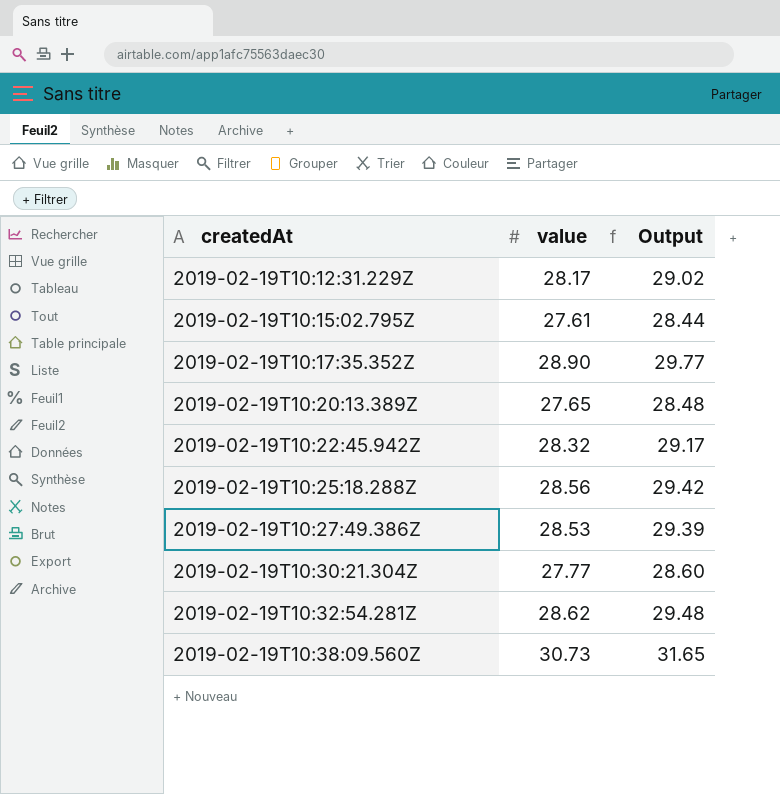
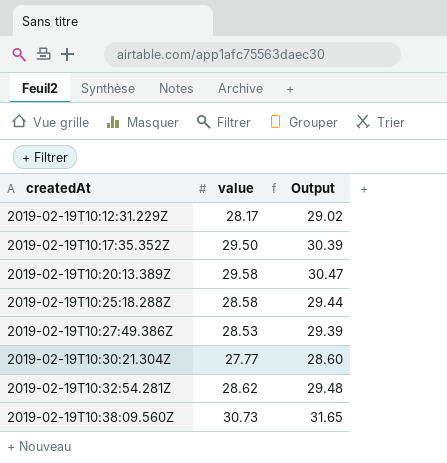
row 2019-02-19T10:15:02.795Z: 27.61 | 28.44 -> none
row 2019-02-19T10:22:45.942Z: 28.32 | 29.17 -> none
2019-02-19T10:17:35.352Z | value: 28.90 -> 29.50
2019-02-19T10:17:35.352Z | Output: 29.77 -> 30.39
2019-02-19T10:20:13.389Z | value: 27.65 -> 29.58
2019-02-19T10:20:13.389Z | Output: 28.48 -> 30.47
2019-02-19T10:25:18.288Z | value: 28.56 -> 28.58
2019-02-19T10:25:18.288Z | Output: 29.42 -> 29.44

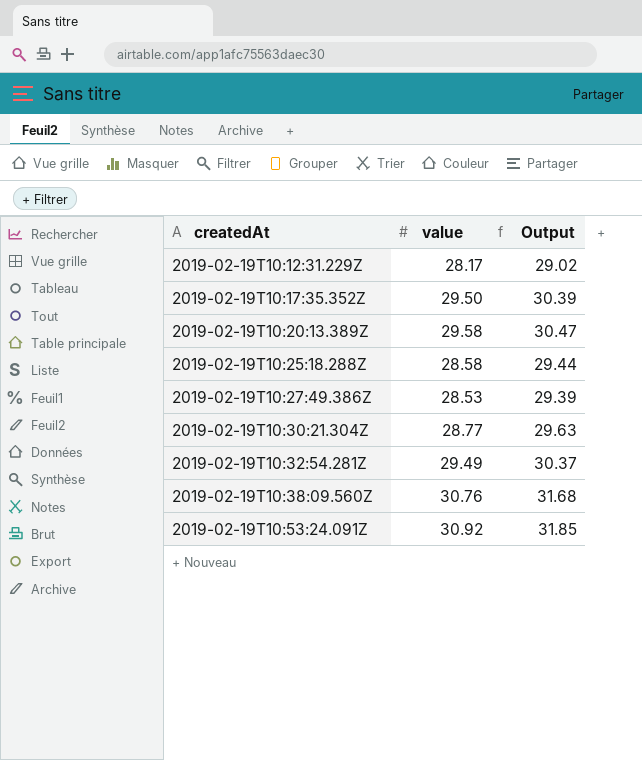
2019-02-19T10:30:21.304Z | value: 27.77 -> 28.77
2019-02-19T10:30:21.304Z | Output: 28.60 -> 29.63
2019-02-19T10:32:54.281Z | value: 28.62 -> 29.49
2019-02-19T10:32:54.281Z | Output: 29.48 -> 30.37
2019-02-19T10:38:09.560Z | value: 30.73 -> 30.76
2019-02-19T10:38:09.560Z | Output: 31.65 -> 31.68
row 2019-02-19T10:53:24.091Z: none -> 30.92 | 31.85

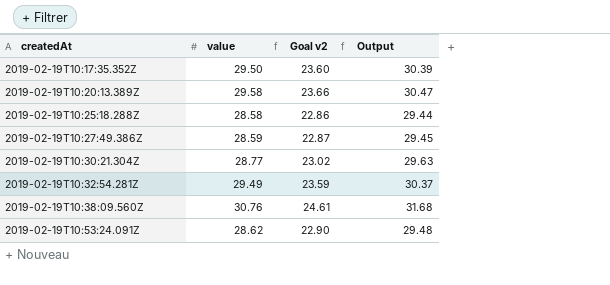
column Goal v2 | formula: none -> [value] * 0.8
row 2019-02-19T10:12:31.229Z: 28.17 | 29.02 -> none
2019-02-19T10:27:49.386Z | value: 28.53 -> 28.59
2019-02-19T10:27:49.386Z | Output: 29.39 -> 29.45
2019-02-19T10:53:24.091Z | value: 30.92 -> 28.62
2019-02-19T10:53:24.091Z | Output: 31.85 -> 29.48

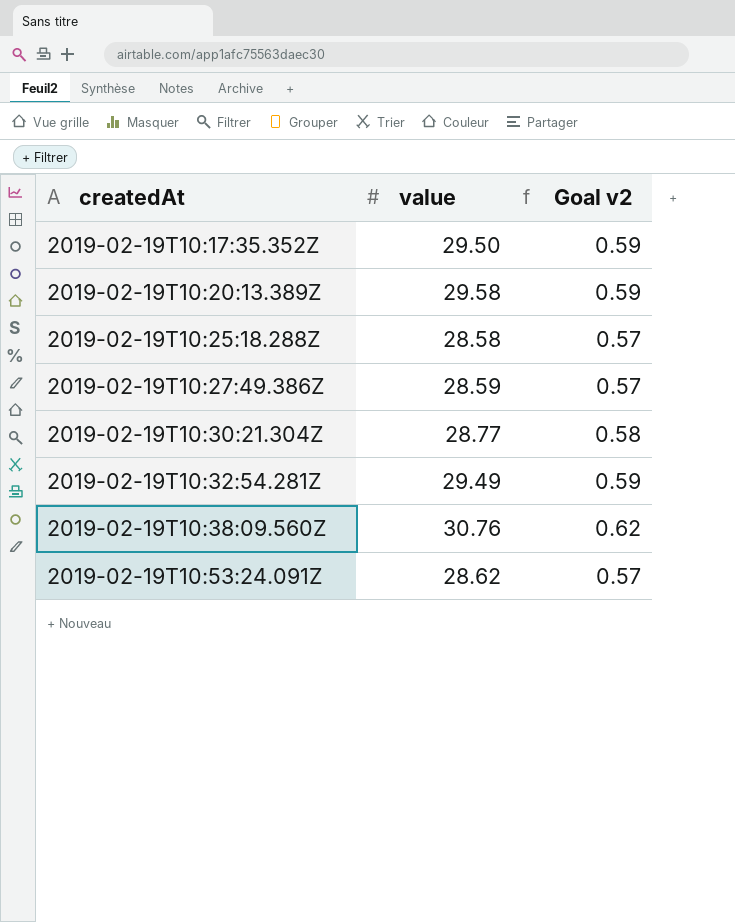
column Output | formula: [value] * 1.03 -> none
column Goal v2 | formula: [value] * 0.8 -> [value] * 0.02

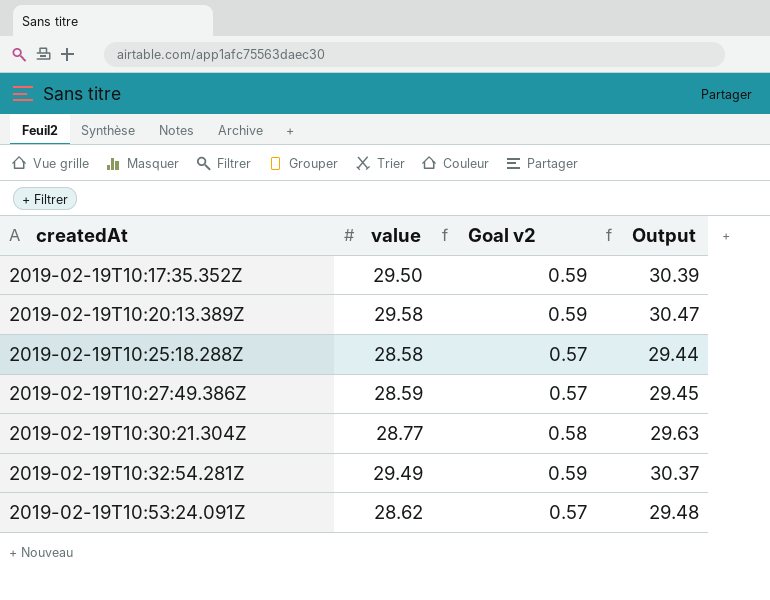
column Output | formula: none -> [value] * 1.03
row 2019-02-19T10:38:09.560Z: 30.76 | 0.62 -> none

